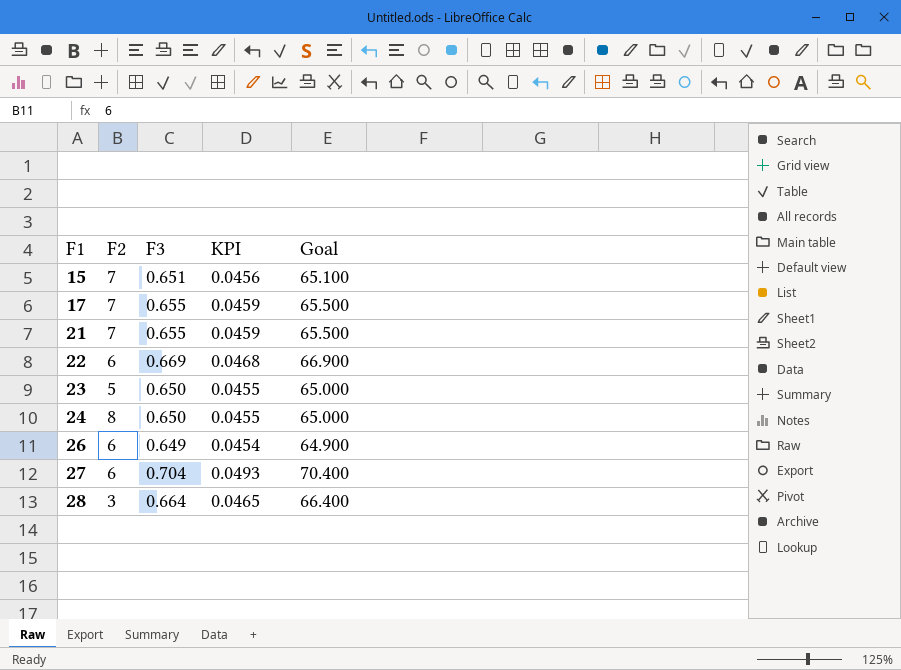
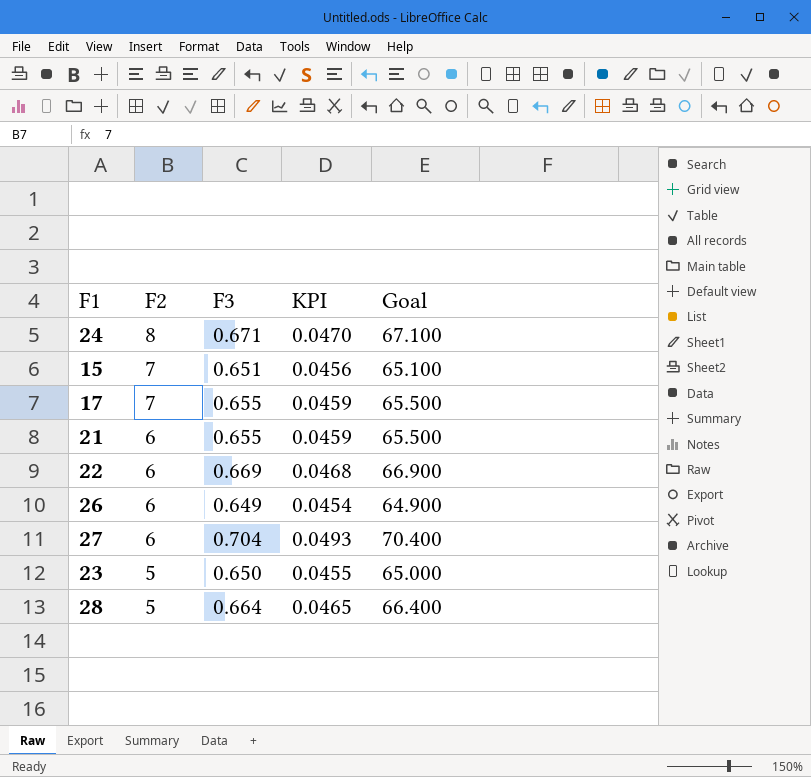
row order: F1 ascending -> F2 descending
24 | F3: 0.650 -> 0.671
24 | KPI: 0.0455 -> 0.0470
24 | Goal: 65.000 -> 67.100
21 | F2: 7 -> 6
28 | F2: 3 -> 5

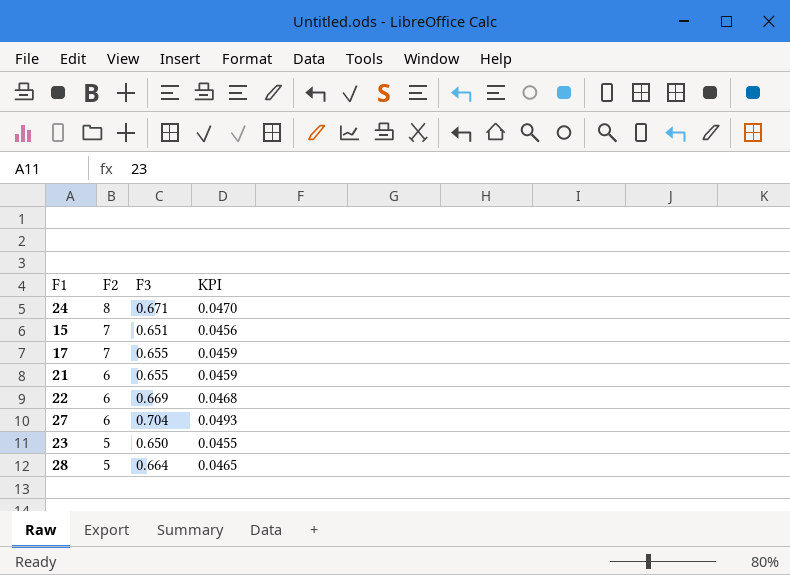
column Goal | formula: [F3] * 100 -> none
row 26: 6 | 0.649 | 0.0454 | 64.900 -> none

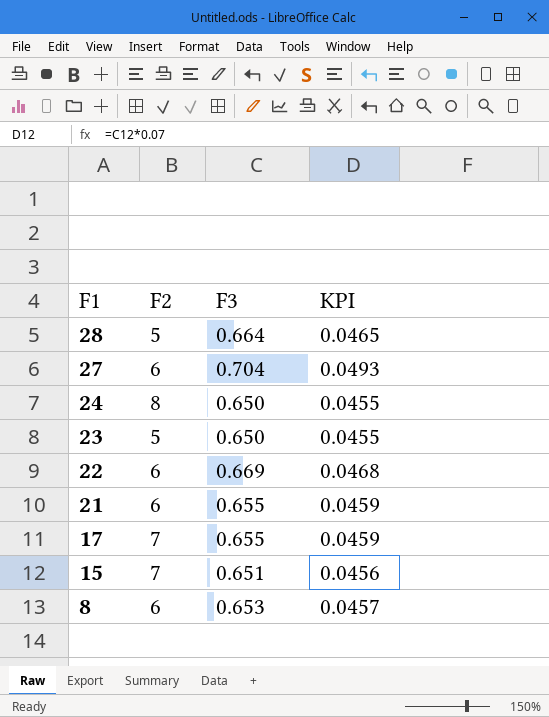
row order: F2 descending -> F1 descending
24 | F3: 0.671 -> 0.650
24 | KPI: 0.0470 -> 0.0455
row 8: none -> 6 | 0.653 | 0.0457

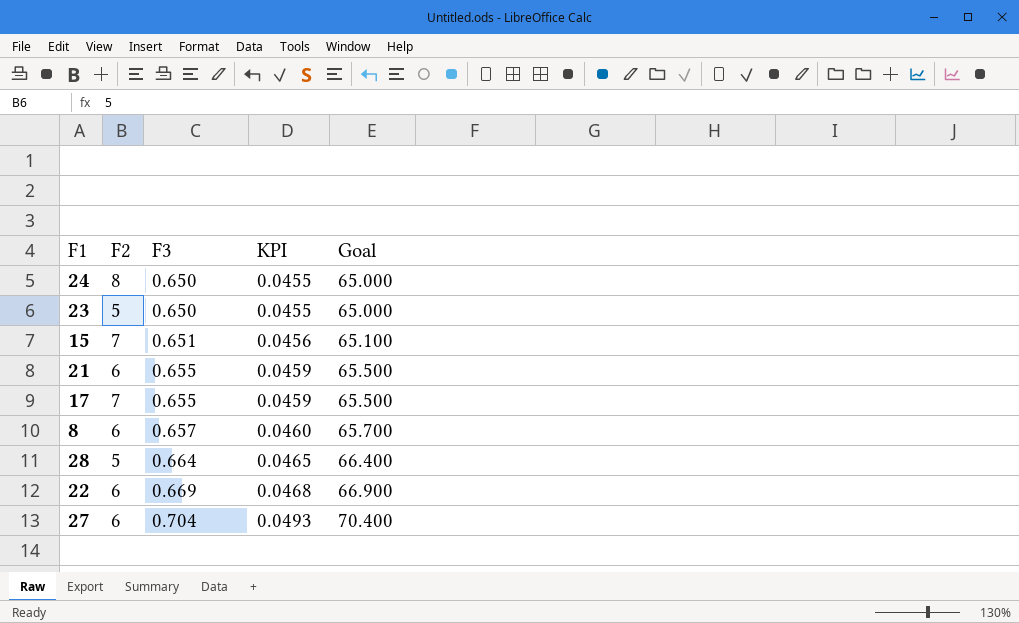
row order: F1 descending -> F3 ascending
column Goal | formula: none -> [F3] * 100
8 | F3: 0.653 -> 0.657
8 | KPI: 0.0457 -> 0.0460

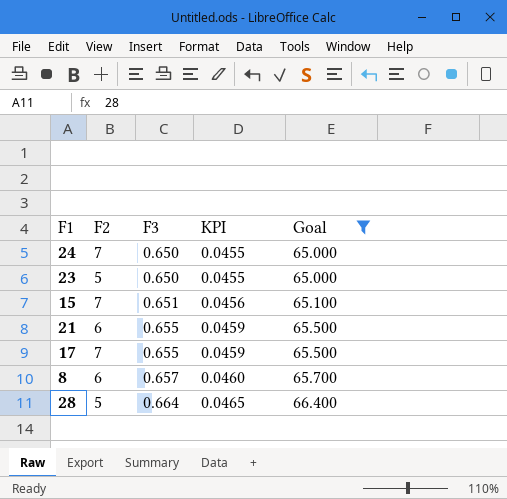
filter: none -> Goal <= 66.400
24 | F2: 8 -> 7

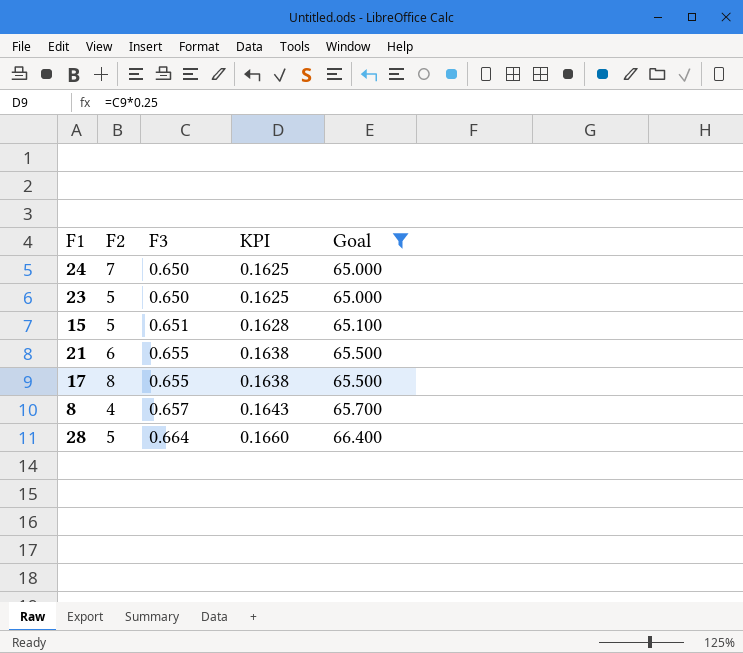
column KPI | formula: [F3] * 0.07 -> [F3] * 0.25
15 | F2: 7 -> 5
17 | F2: 7 -> 8
8 | F2: 6 -> 4

